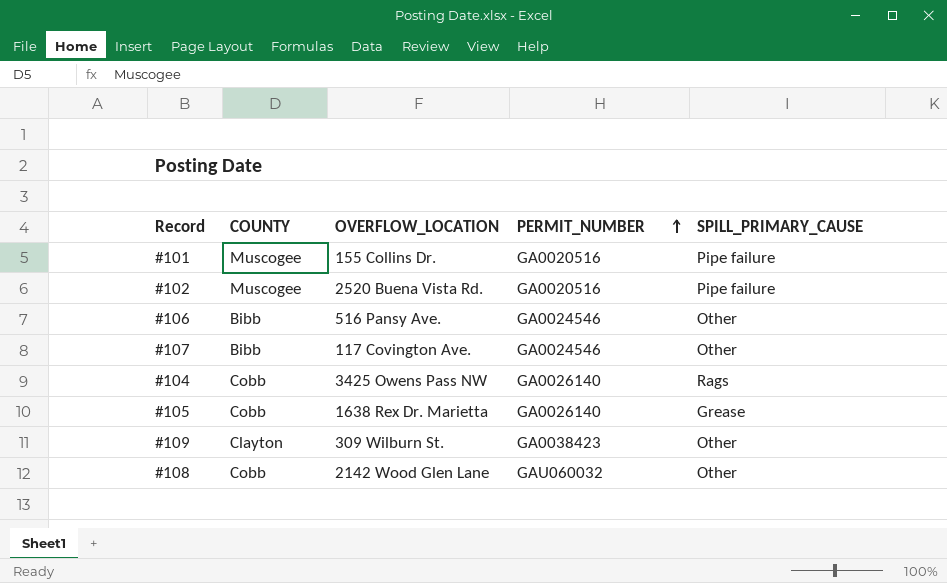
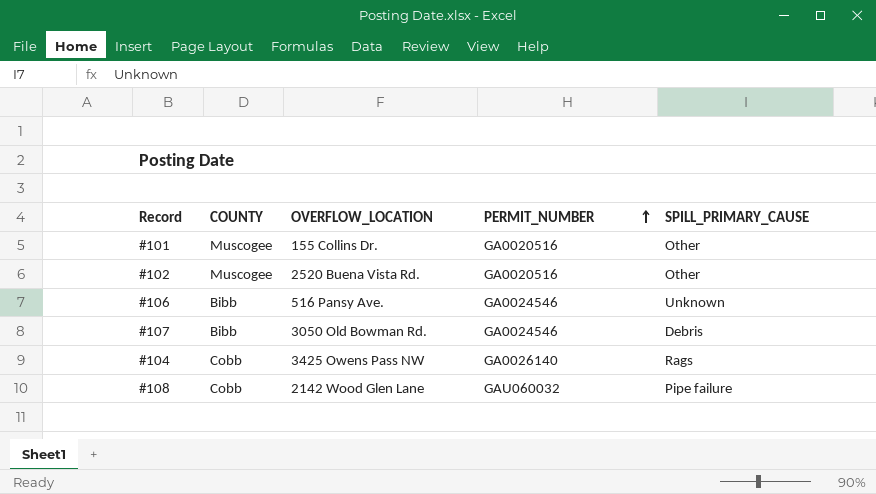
row #105: Cobb | 1638 Rex Dr. Marietta | GA0026140 | Grease -> none
row #109: Clayton | 309 Wilburn St. | GA0038423 | Other -> none
#101 | SPILL_PRIMARY_CAUSE: Pipe failure -> Other
#102 | SPILL_PRIMARY_CAUSE: Pipe failure -> Other
#106 | SPILL_PRIMARY_CAUSE: Other -> Unknown
#107 | OVERFLOW_LOCATION: 117 Covington Ave. -> 3050 Old Bowman Rd.
#107 | SPILL_PRIMARY_CAUSE: Other -> Debris
#108 | SPILL_PRIMARY_CAUSE: Other -> Pipe failure

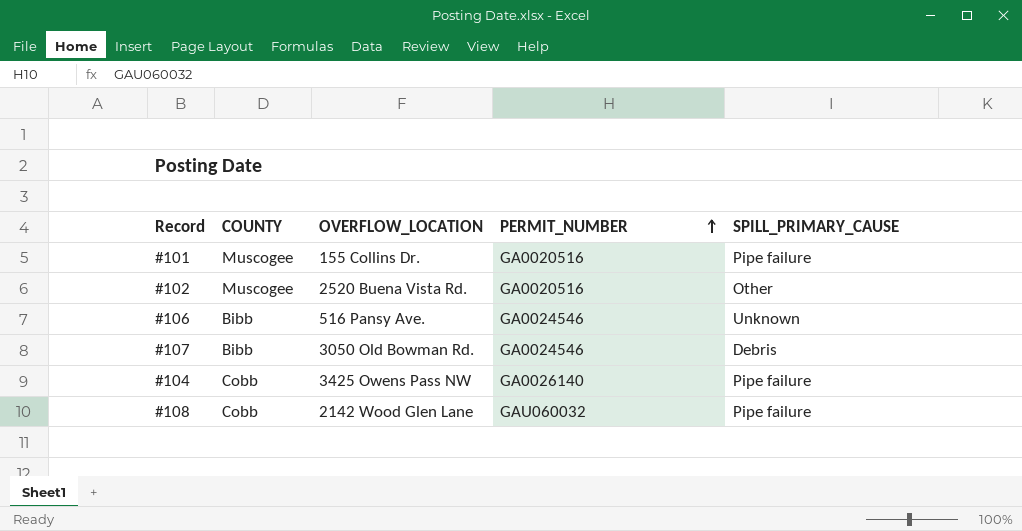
#101 | SPILL_PRIMARY_CAUSE: Other -> Pipe failure
#104 | SPILL_PRIMARY_CAUSE: Rags -> Pipe failure

